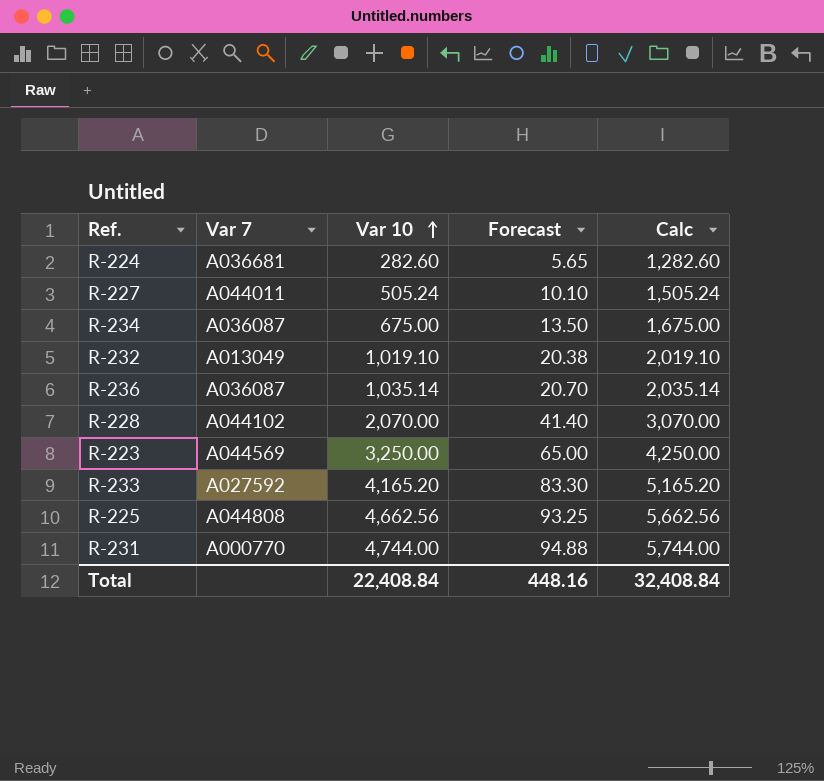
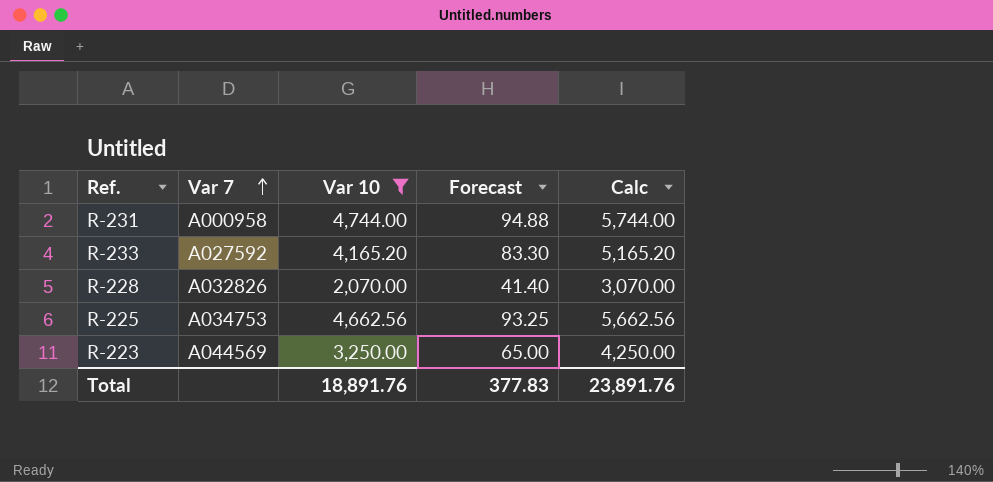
filter: none -> Var 10 >= 2,070.00
row order: Var 10 ascending -> Var 7 ascending
R-231 | Var 7: A000770 -> A000958
R-228 | Var 7: A044102 -> A032826
R-225 | Var 7: A044808 -> A034753
Total | Var 10: 22,408.84 -> 18,891.76
Total | Forecast: 448.16 -> 377.83
Total | Calc: 32,408.84 -> 23,891.76

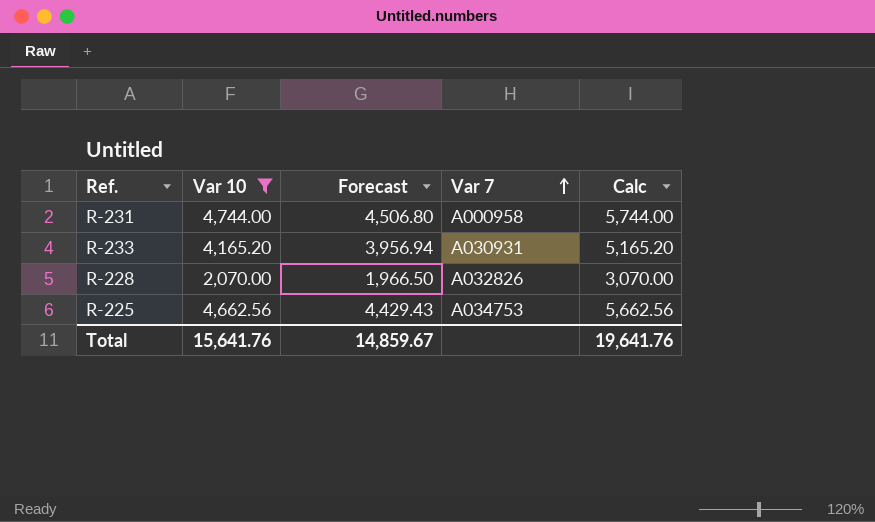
column Forecast | formula: [Var 10] * 0.02 -> [Var 10] * 0.95
column Var 7 | position: 2 -> 4
row R-223: A044569 | 3,250.00 | 65.00 | 4,250.00 -> none
R-233 | Var 7: A027592 -> A030931
Total | Var 10: 18,891.76 -> 15,641.76
Total | Forecast: 377.83 -> 14,859.67
Total | Calc: 23,891.76 -> 19,641.76

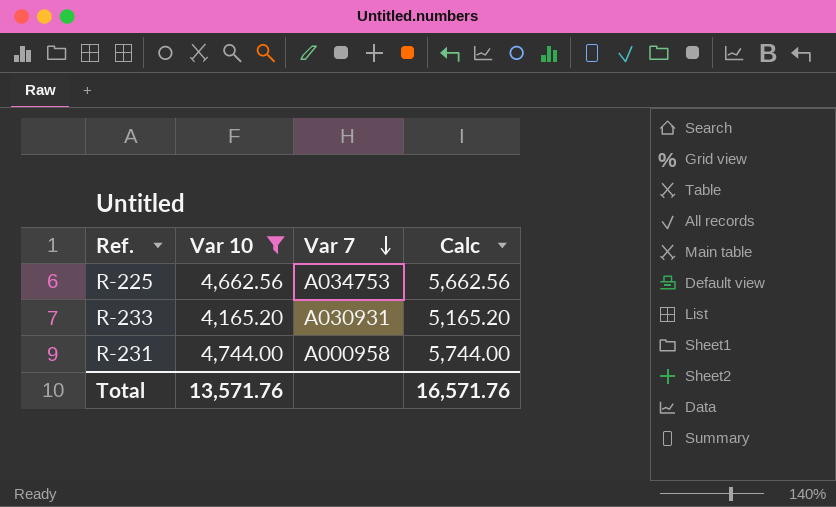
row order: Var 7 ascending -> Var 7 descending
column Forecast | formula: [Var 10] * 0.95 -> none
row R-228: 2,070.00 | 1,966.50 | A032826 | 3,070.00 -> none
Total | Var 10: 15,641.76 -> 13,571.76
Total | Calc: 19,641.76 -> 16,571.76

